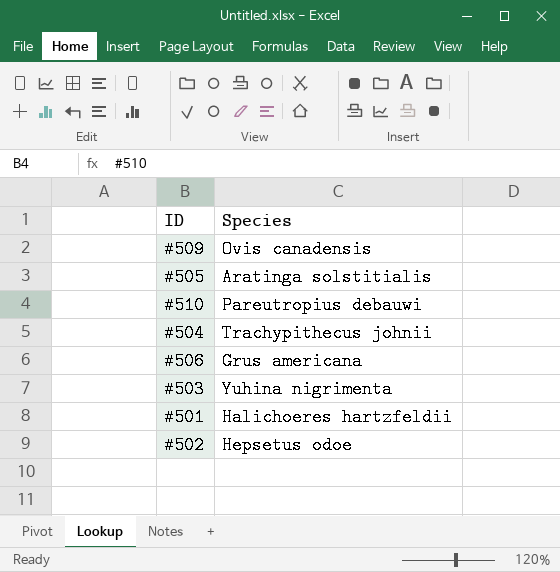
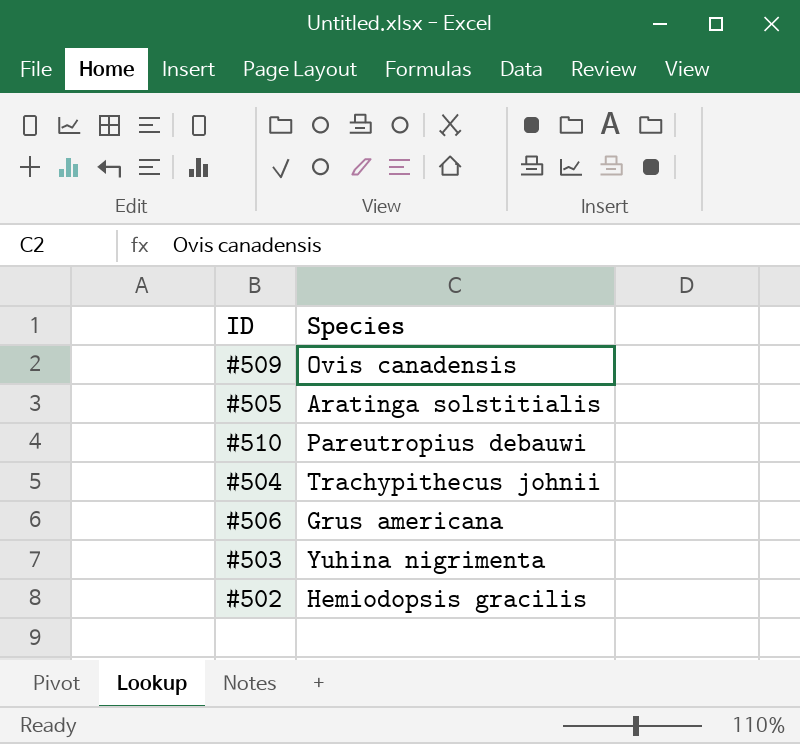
row #501: Halichoeres hartzfeldii -> none
#502 | Species: Hepsetus odoe -> Hemiodopsis gracilis

